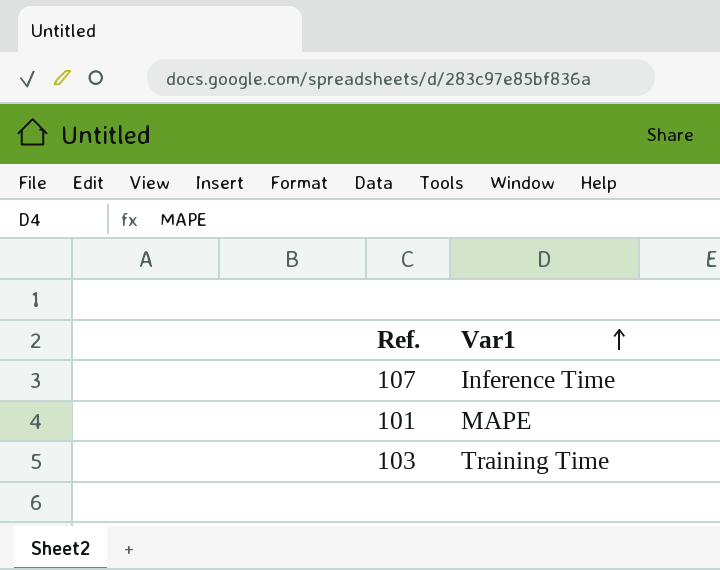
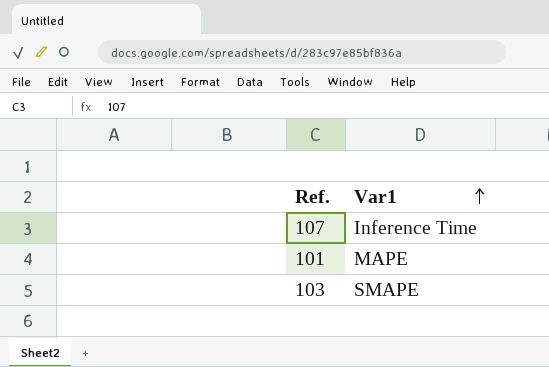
103 | Var1: Training Time -> SMAPE

